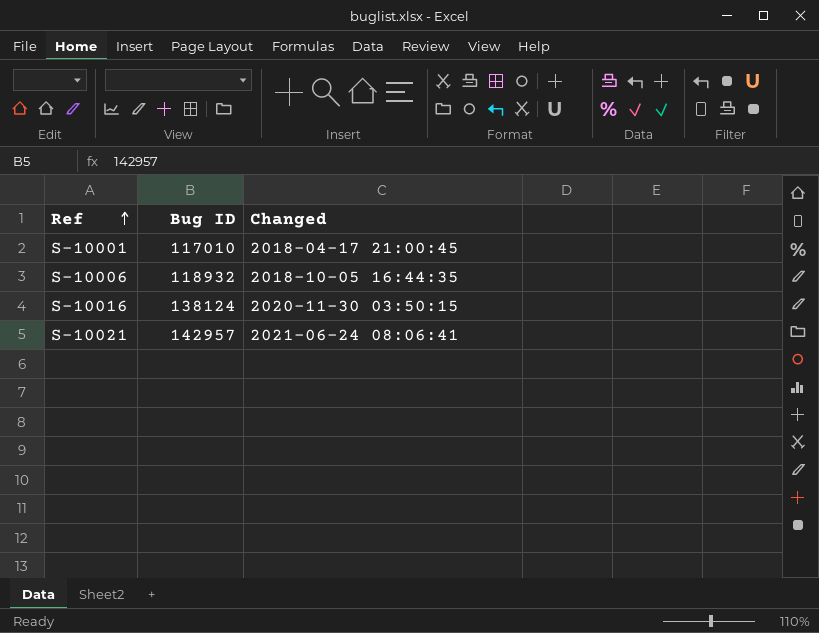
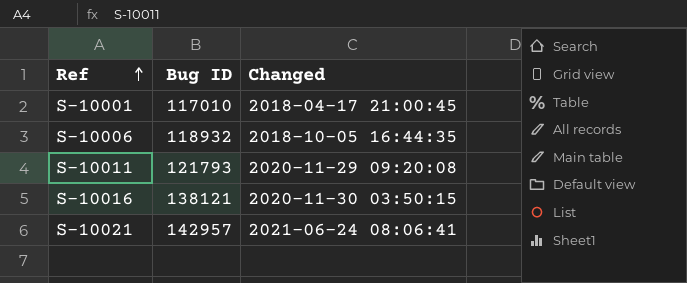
row S-10011: none -> 121793 | 2020-11-29 09:20:08
S-10016 | Bug ID: 138124 -> 138121

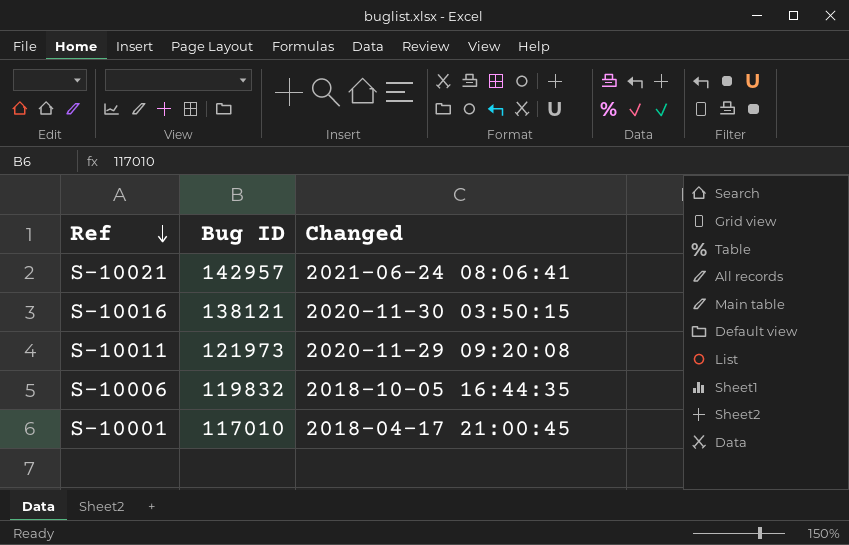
row order: Ref ascending -> Ref descending
S-10011 | Bug ID: 121793 -> 121973
S-10006 | Bug ID: 118932 -> 119832

